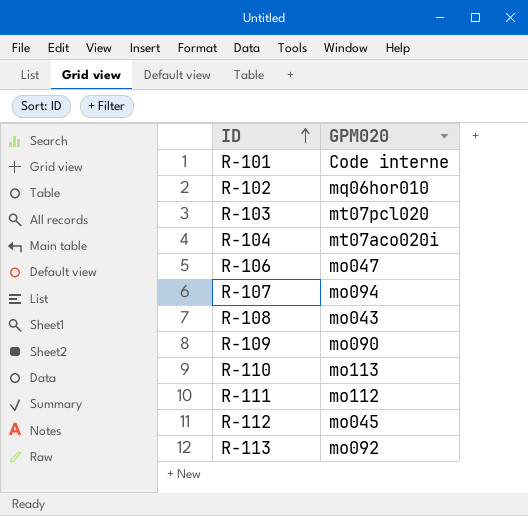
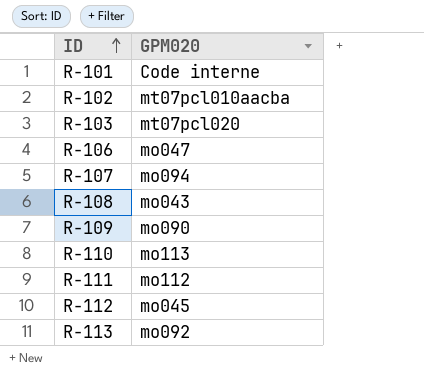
row R-104: mt07aco020i -> none
R-102 | GPM020: mq06hor010 -> mt07pcl010aacba

